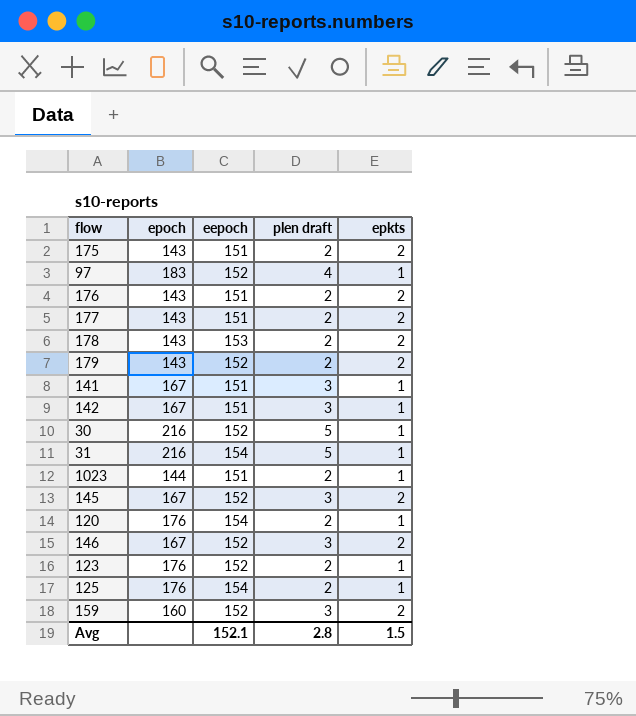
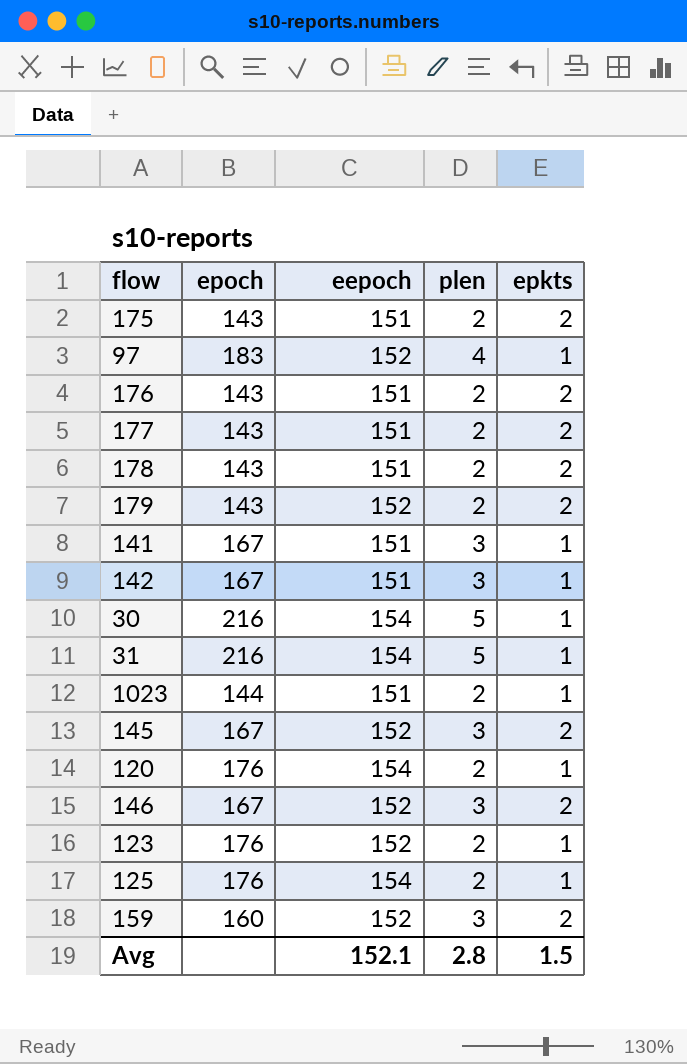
column name: plen draft -> plen
178 | eepoch: 153 -> 151
30 | eepoch: 152 -> 154

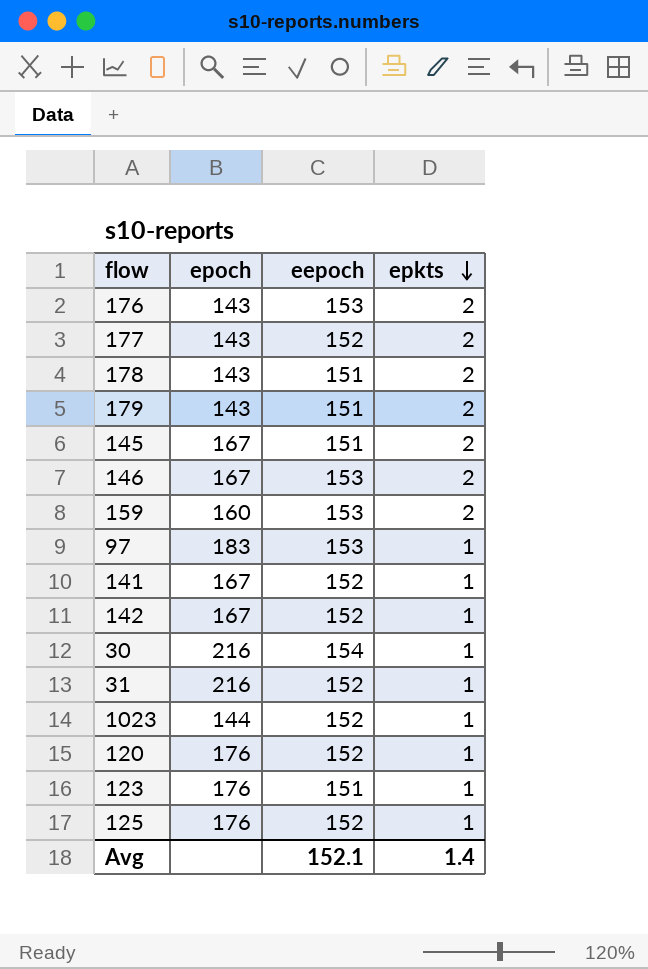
row order: none -> epkts descending
column plen | position: 4 -> none
row 175: 143 | 151 | 2 | 2 -> none
176 | eepoch: 151 -> 153
177 | eepoch: 151 -> 152
179 | eepoch: 152 -> 151
145 | eepoch: 152 -> 151
146 | eepoch: 152 -> 153
159 | eepoch: 152 -> 153
97 | eepoch: 152 -> 153
141 | eepoch: 151 -> 152
142 | eepoch: 151 -> 152
31 | eepoch: 154 -> 152
1023 | eepoch: 151 -> 152
120 | eepoch: 154 -> 152
123 | eepoch: 152 -> 151
125 | eepoch: 154 -> 152
Avg | epkts: 1.5 -> 1.4

